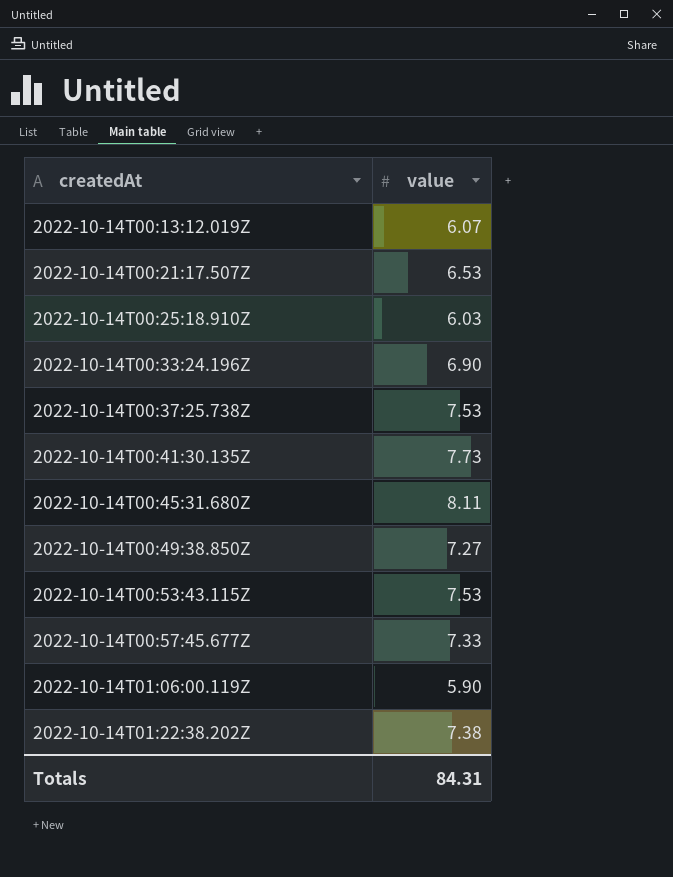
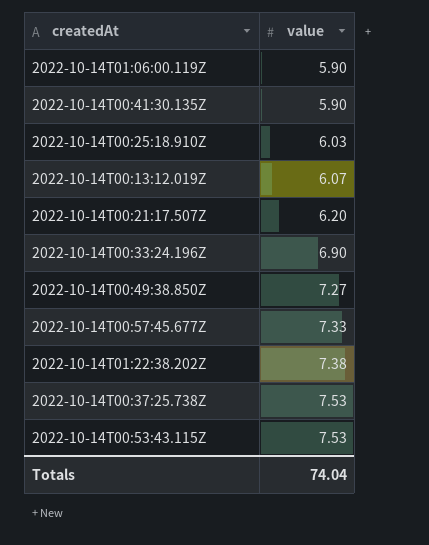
row order: createdAt ascending -> value ascending
row 2022-10-14T00:45:31.680Z: 8.11 -> none
2022-10-14T00:41:30.135Z | value: 7.73 -> 5.90
2022-10-14T00:21:17.507Z | value: 6.53 -> 6.20
Totals | value: 84.31 -> 74.04

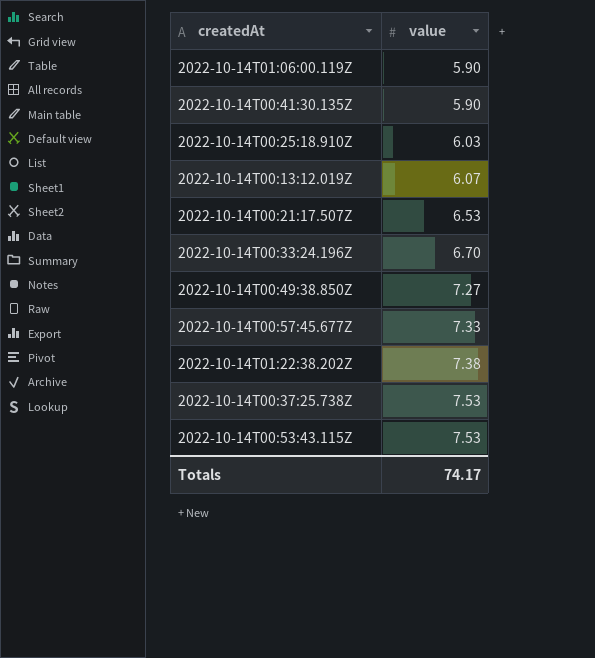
2022-10-14T00:21:17.507Z | value: 6.20 -> 6.53
2022-10-14T00:33:24.196Z | value: 6.90 -> 6.70
Totals | value: 74.04 -> 74.17

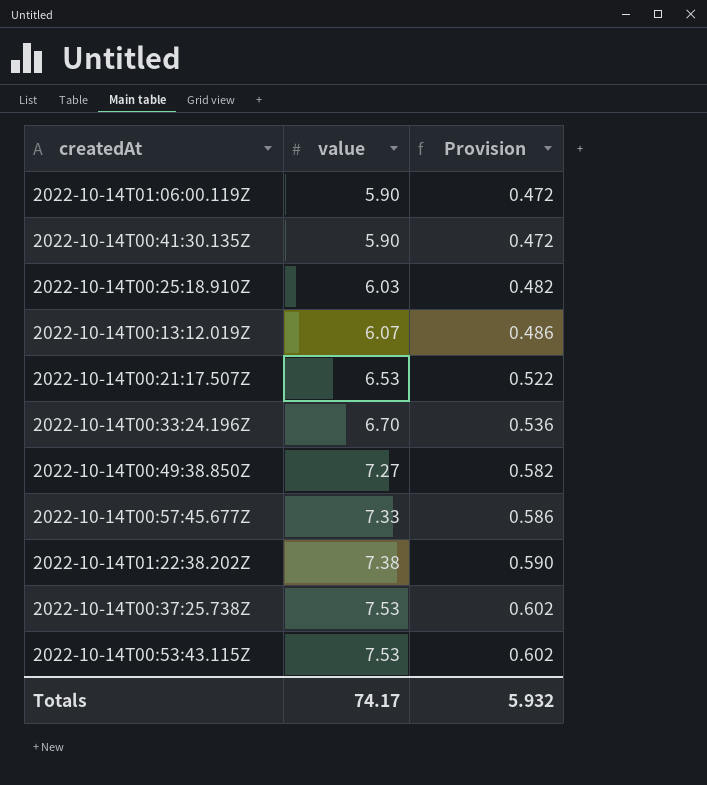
column Provision | formula: none -> [value] * 0.08

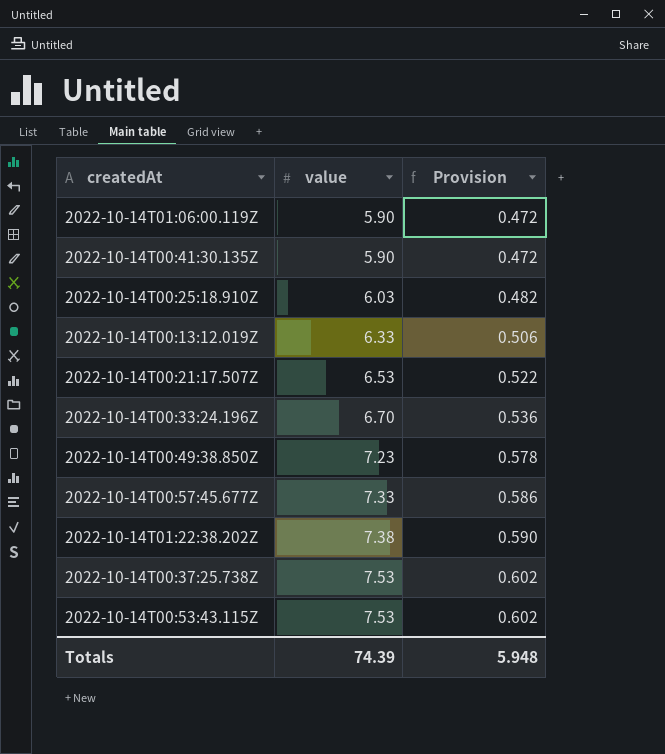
2022-10-14T00:13:12.019Z | value: 6.07 -> 6.33
2022-10-14T00:13:12.019Z | Provision: 0.486 -> 0.506
2022-10-14T00:49:38.850Z | value: 7.27 -> 7.23
2022-10-14T00:49:38.850Z | Provision: 0.582 -> 0.578
Totals | value: 74.17 -> 74.39
Totals | Provision: 5.932 -> 5.948

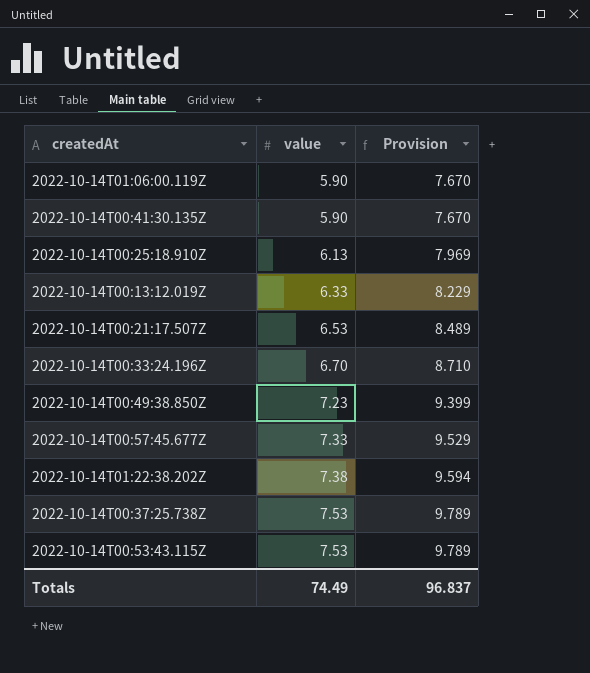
column Provision | formula: [value] * 0.08 -> [value] * 1.3
2022-10-14T00:25:18.910Z | value: 6.03 -> 6.13
Totals | value: 74.39 -> 74.49
Totals | Provision: 5.948 -> 96.837

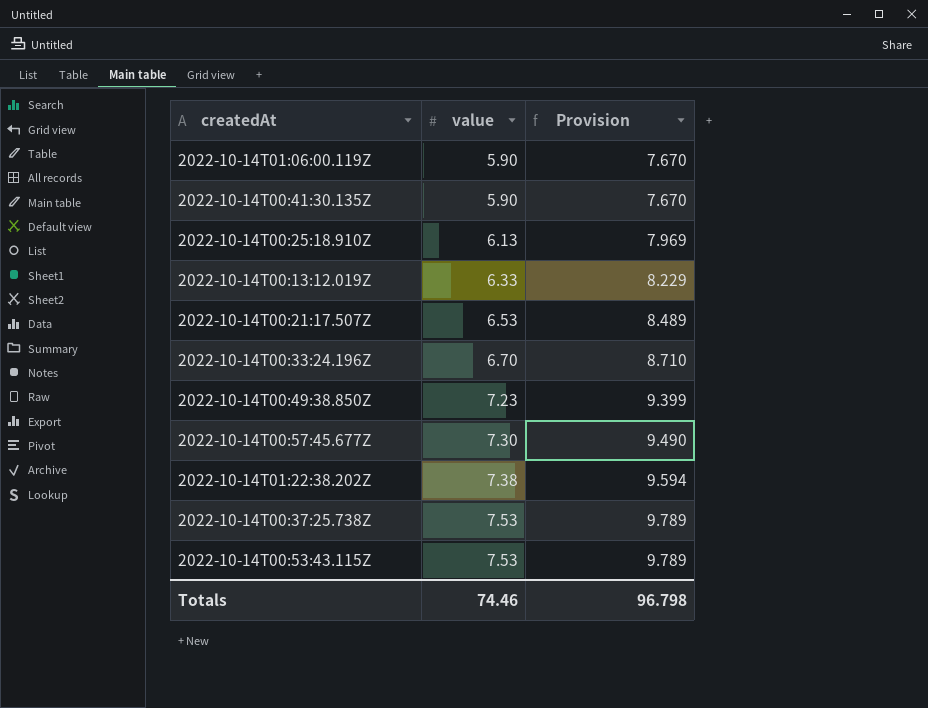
2022-10-14T00:57:45.677Z | value: 7.33 -> 7.30
2022-10-14T00:57:45.677Z | Provision: 9.529 -> 9.490
Totals | value: 74.49 -> 74.46
Totals | Provision: 96.837 -> 96.798

